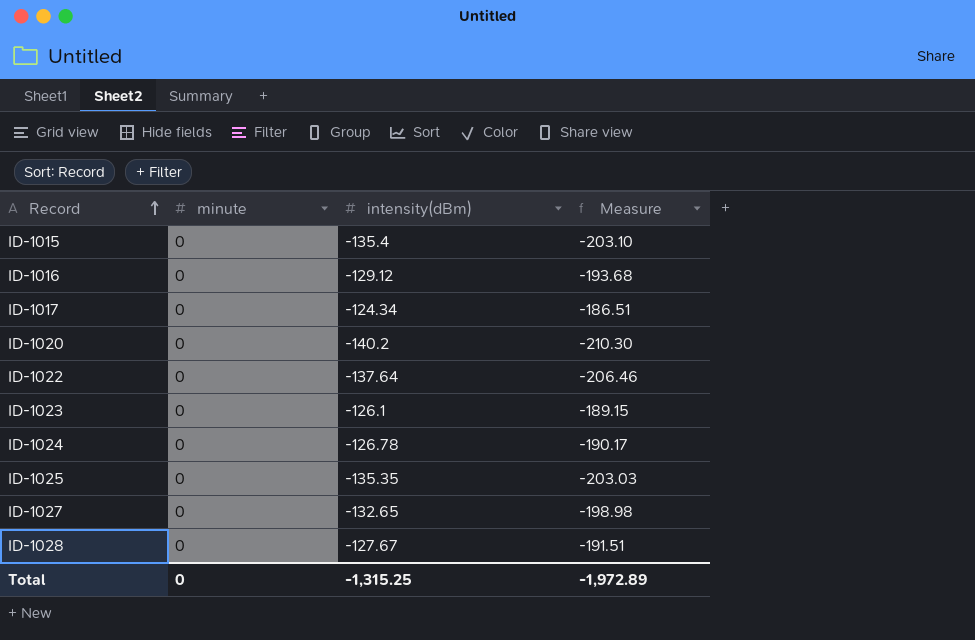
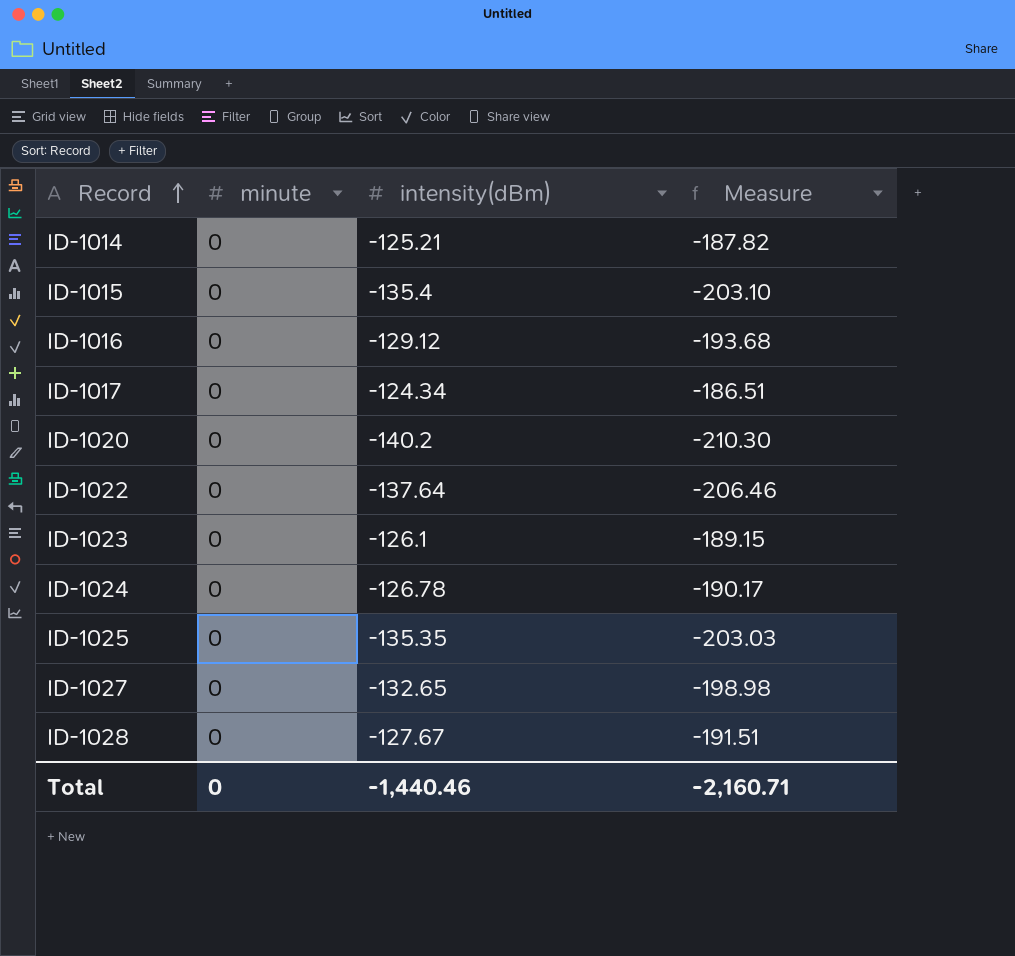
row ID-1014: none -> 0 | -125.21 | -187.82
Total | intensity(dBm): -1,315.25 -> -1,440.46
Total | Measure: -1,972.89 -> -2,160.71

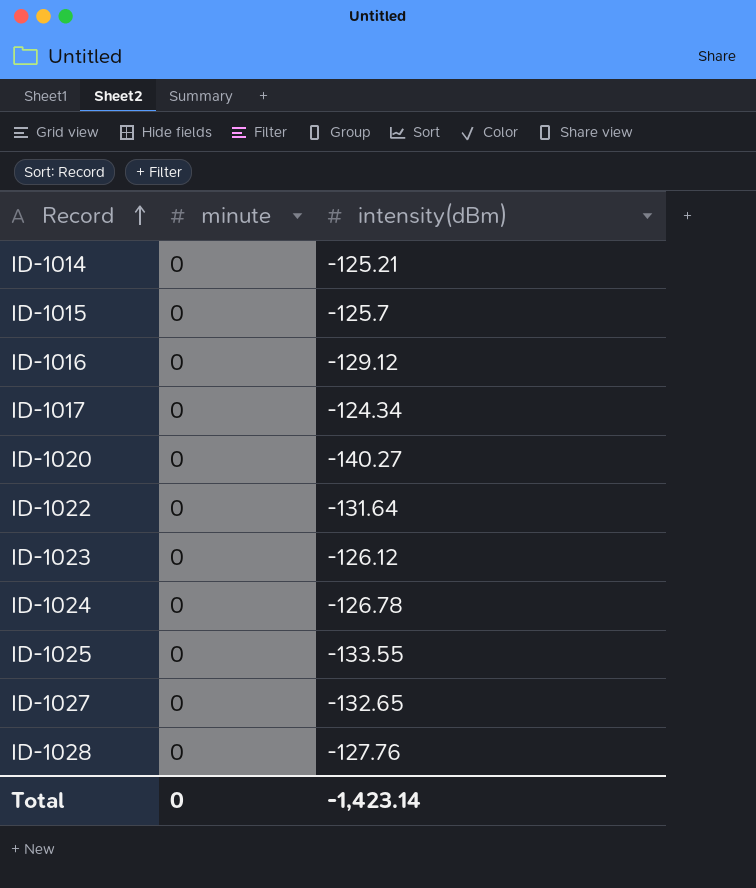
column Measure | formula: [intensity(dBm)] * 1.5 -> none
ID-1015 | intensity(dBm): -135.4 -> -125.7
ID-1020 | intensity(dBm): -140.2 -> -140.27
ID-1022 | intensity(dBm): -137.64 -> -131.64
ID-1023 | intensity(dBm): -126.1 -> -126.12
ID-1025 | intensity(dBm): -135.35 -> -133.55
ID-1028 | intensity(dBm): -127.67 -> -127.76
Total | intensity(dBm): -1,440.46 -> -1,423.14

